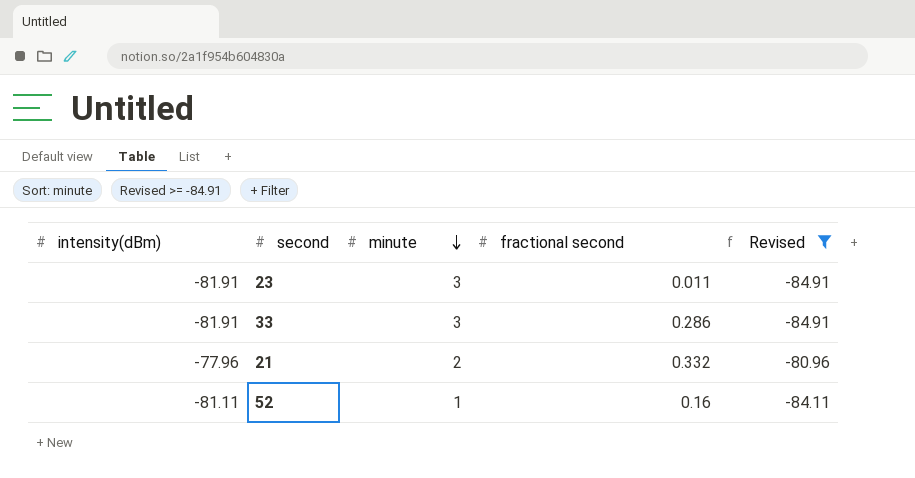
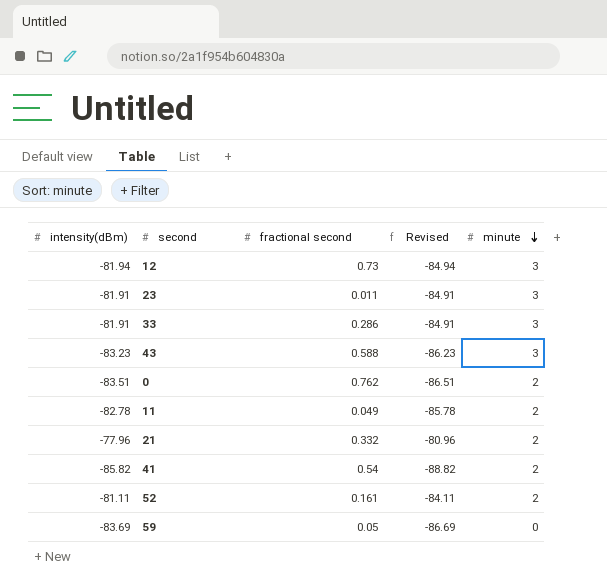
filter: Revised >= -84.91 -> none
column minute | position: 3 -> 5
52 | fractional second: 0.16 -> 0.161
52 | minute: 1 -> 2

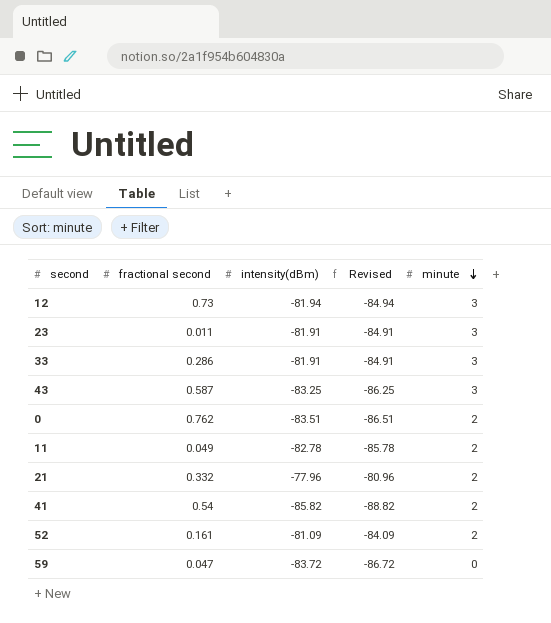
column intensity(dBm) | position: 1 -> 3
43 | fractional second: 0.588 -> 0.587
43 | intensity(dBm): -83.23 -> -83.25
43 | Revised: -86.23 -> -86.25
52 | intensity(dBm): -81.11 -> -81.09
52 | Revised: -84.11 -> -84.09
59 | fractional second: 0.05 -> 0.047
59 | intensity(dBm): -83.69 -> -83.72
59 | Revised: -86.69 -> -86.72

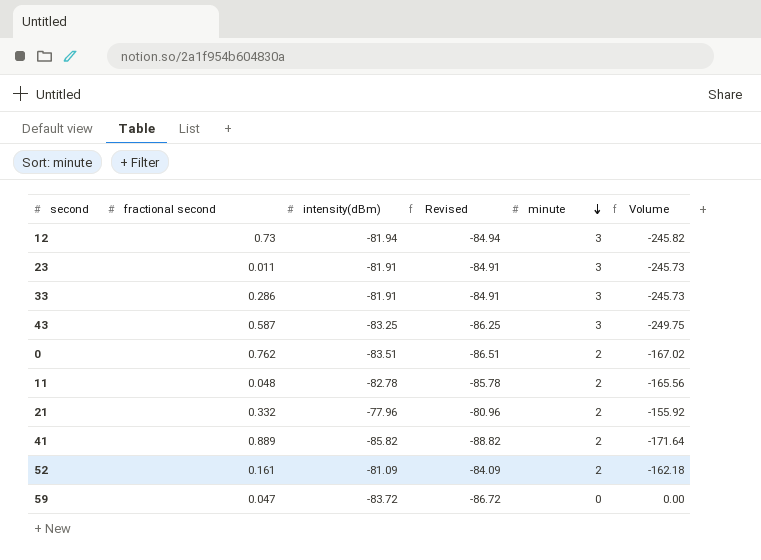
column Volume | formula: none -> [intensity(dBm)] * [minute]
11 | fractional second: 0.049 -> 0.048
41 | fractional second: 0.54 -> 0.889

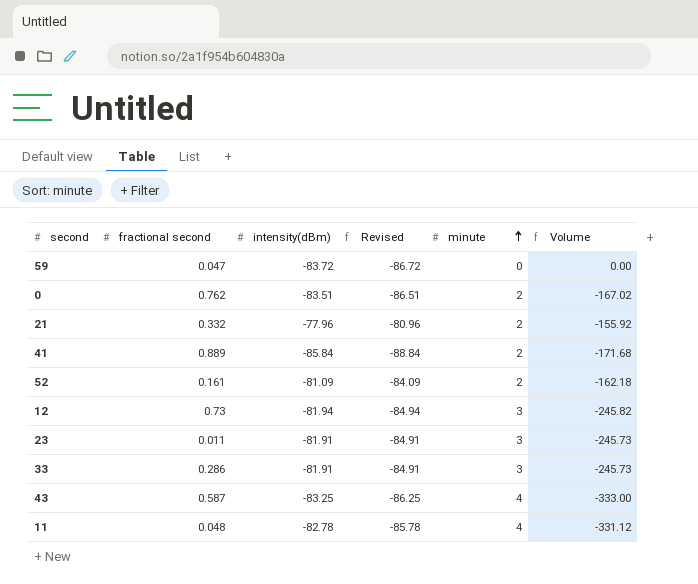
row order: minute descending -> minute ascending
41 | intensity(dBm): -85.82 -> -85.84
41 | Revised: -88.82 -> -88.84
41 | Volume: -171.64 -> -171.68
43 | minute: 3 -> 4
43 | Volume: -249.75 -> -333.00
11 | minute: 2 -> 4
11 | Volume: -165.56 -> -331.12

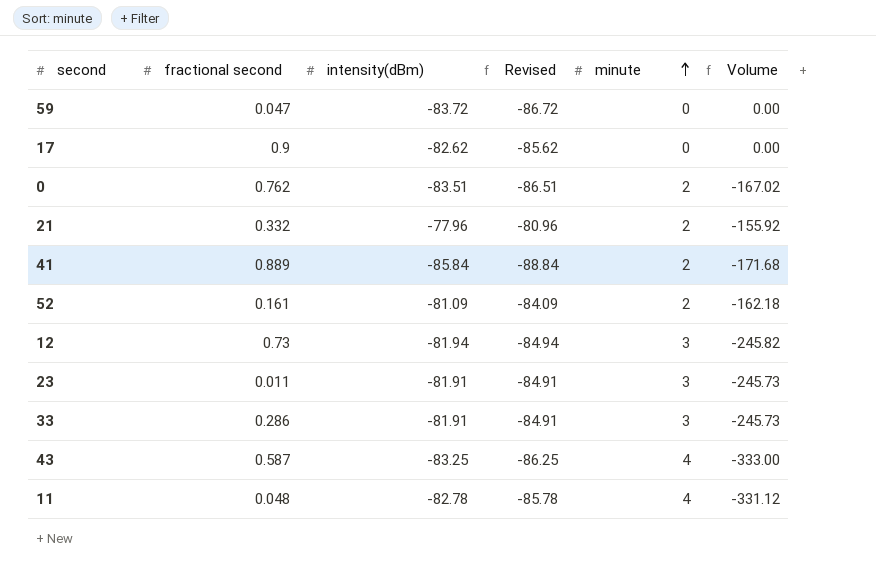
row 17: none -> 0.9 | -82.62 | -85.62 | 0 | 0.00

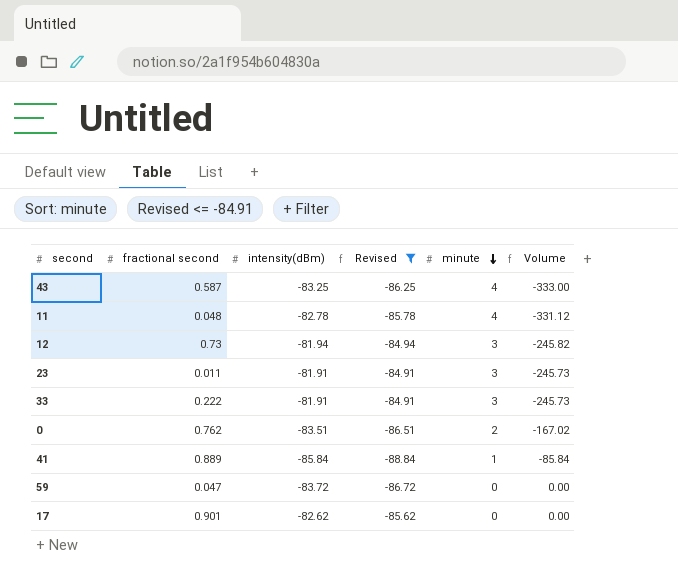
filter: none -> Revised <= -84.91
row order: minute ascending -> minute descending
33 | fractional second: 0.286 -> 0.222
41 | minute: 2 -> 1
41 | Volume: -171.68 -> -85.84
17 | fractional second: 0.9 -> 0.901

